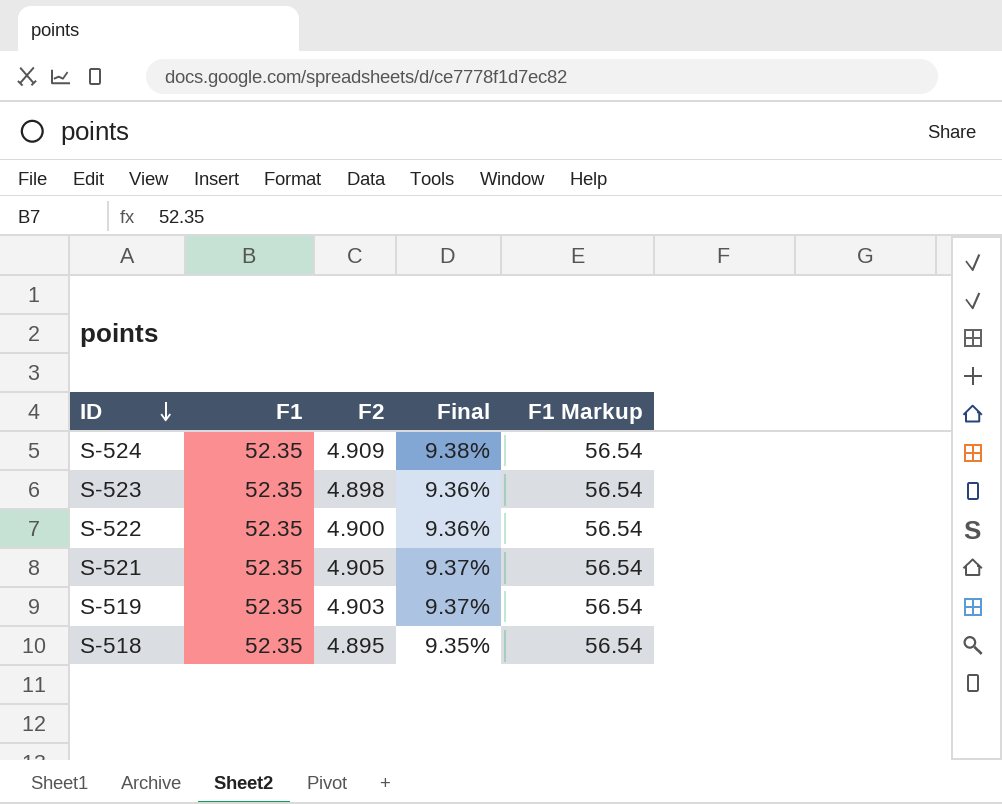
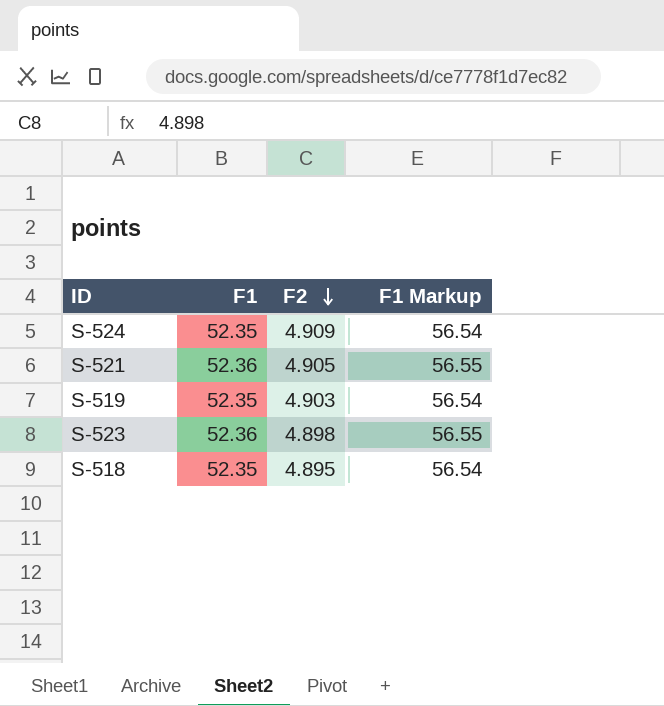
row order: ID descending -> F2 descending
column Final | formula: [F2] / [F1] -> none
row S-522: 52.35 | 4.900 | 9.36% | 56.54 -> none
S-521 | F1: 52.35 -> 52.36
S-521 | F1 Markup: 56.54 -> 56.55
S-523 | F1: 52.35 -> 52.36
S-523 | F1 Markup: 56.54 -> 56.55

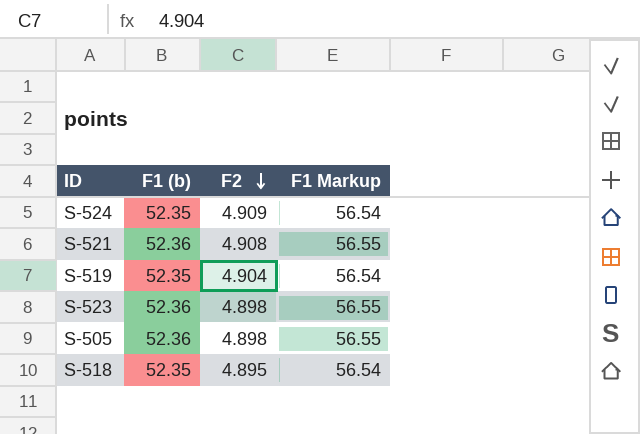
column name: F1 -> F1 (b)
S-521 | F2: 4.905 -> 4.908
S-519 | F2: 4.903 -> 4.904
row S-505: none -> 52.36 | 4.898 | 56.55

